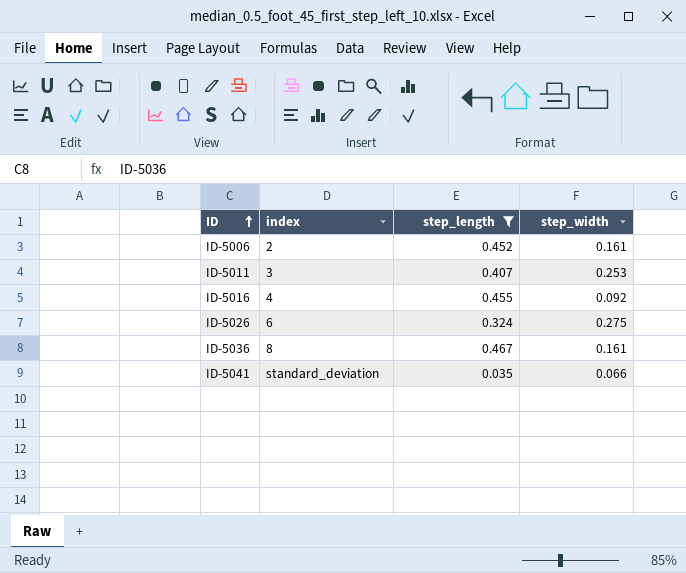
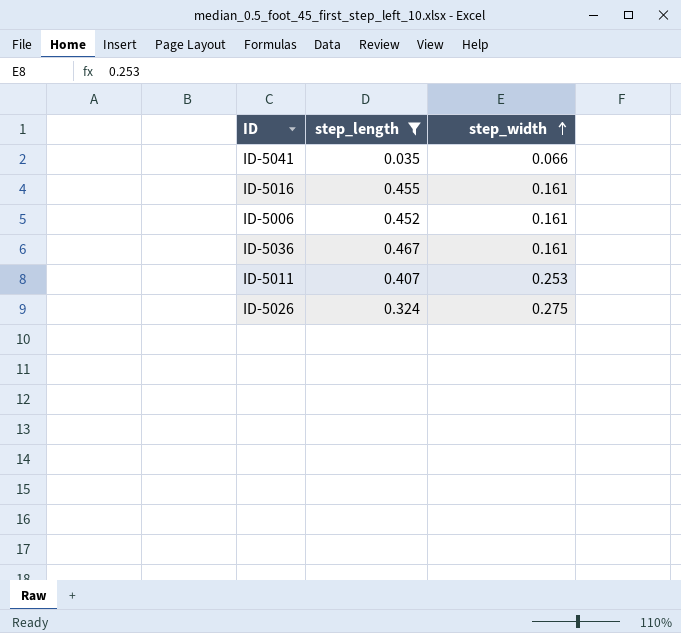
row order: ID ascending -> step_width ascending
column index | position: 2 -> none
ID-5016 | step_width: 0.092 -> 0.161

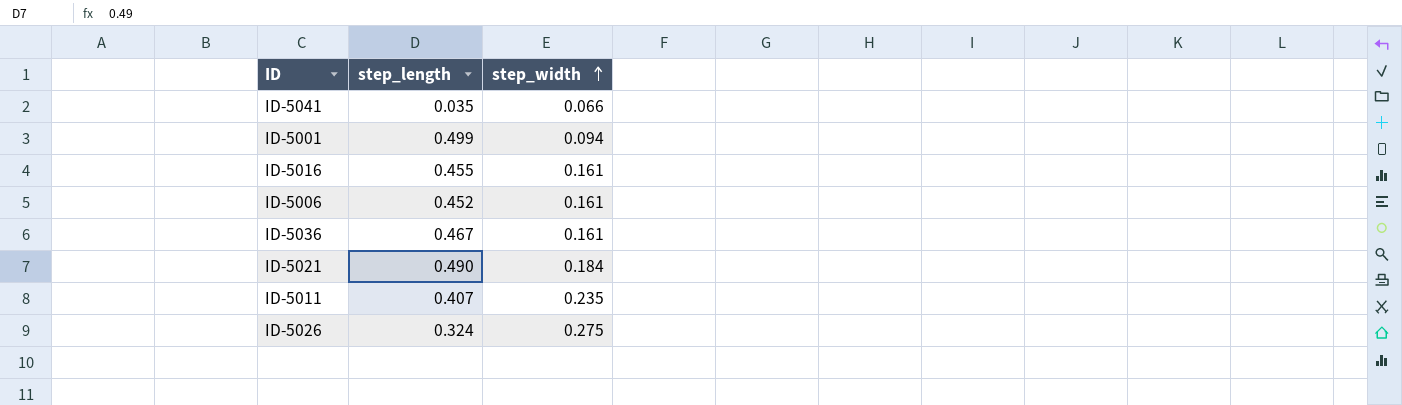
filter: step_length <= 0.467 -> none
ID-5011 | step_width: 0.253 -> 0.235

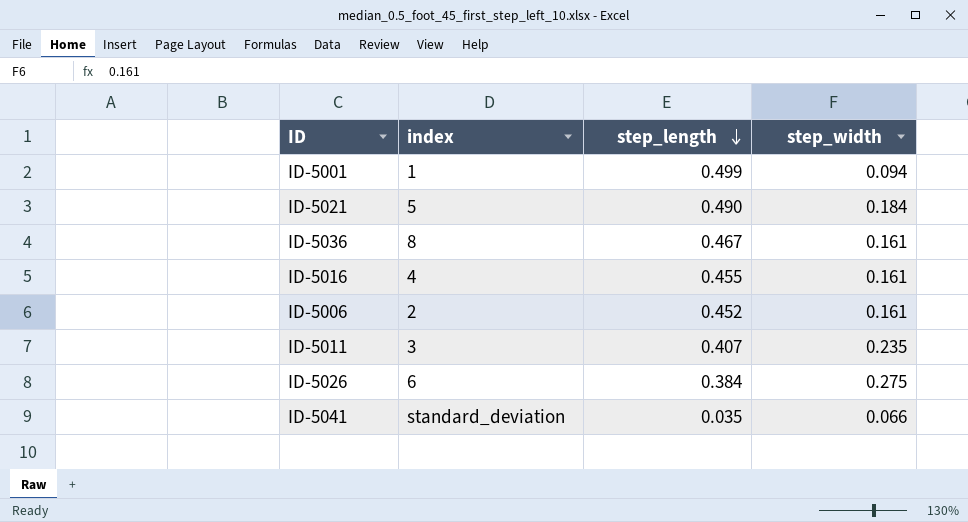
row order: step_width ascending -> step_length descending
column index | position: none -> 2
ID-5026 | step_length: 0.324 -> 0.384

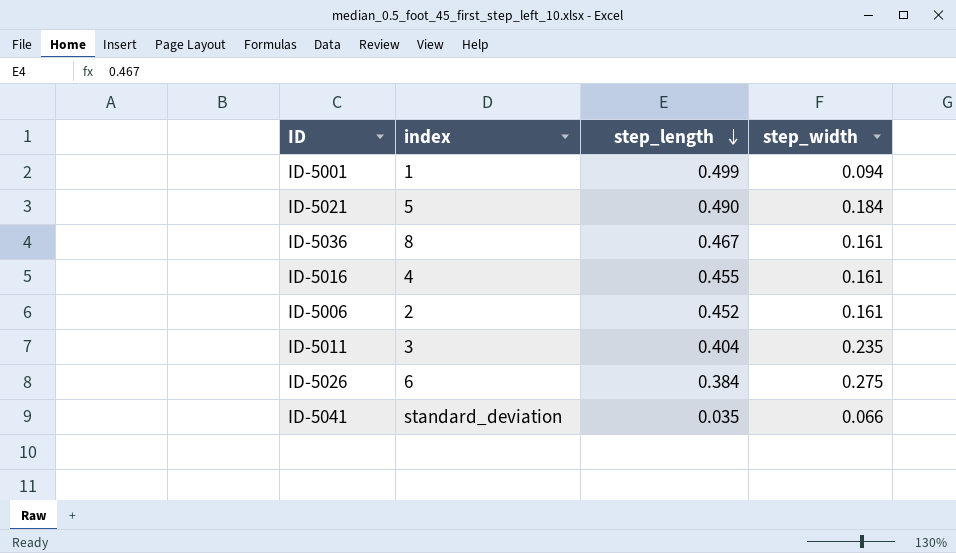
ID-5011 | step_length: 0.407 -> 0.404

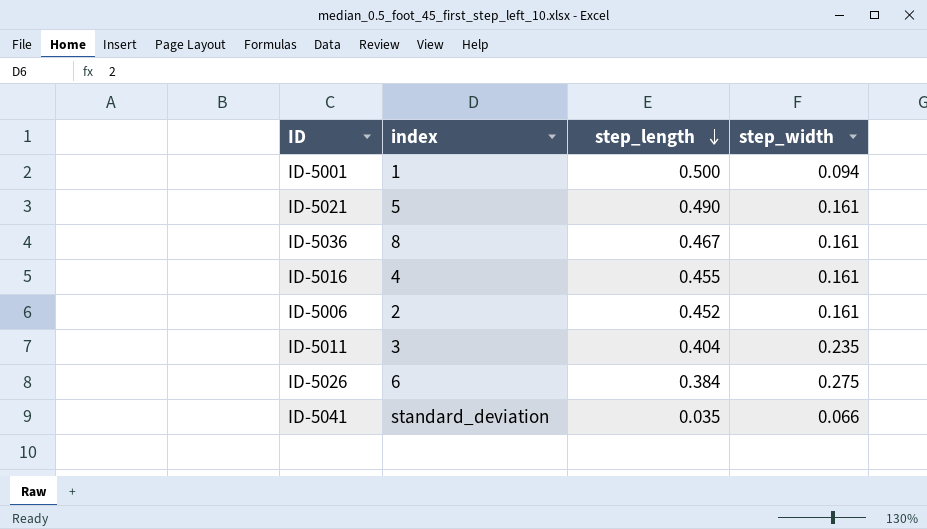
ID-5001 | step_length: 0.499 -> 0.500
ID-5021 | step_width: 0.184 -> 0.161

